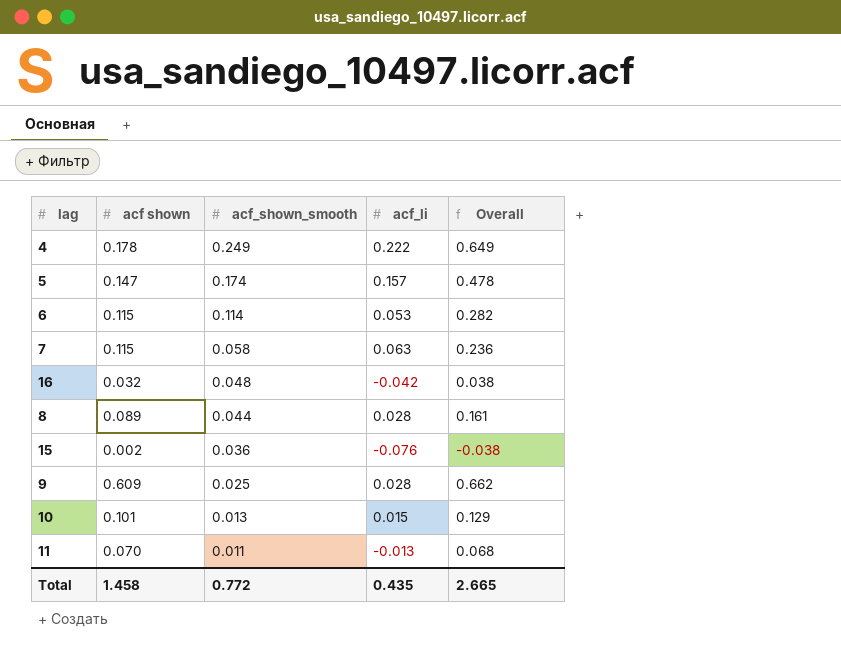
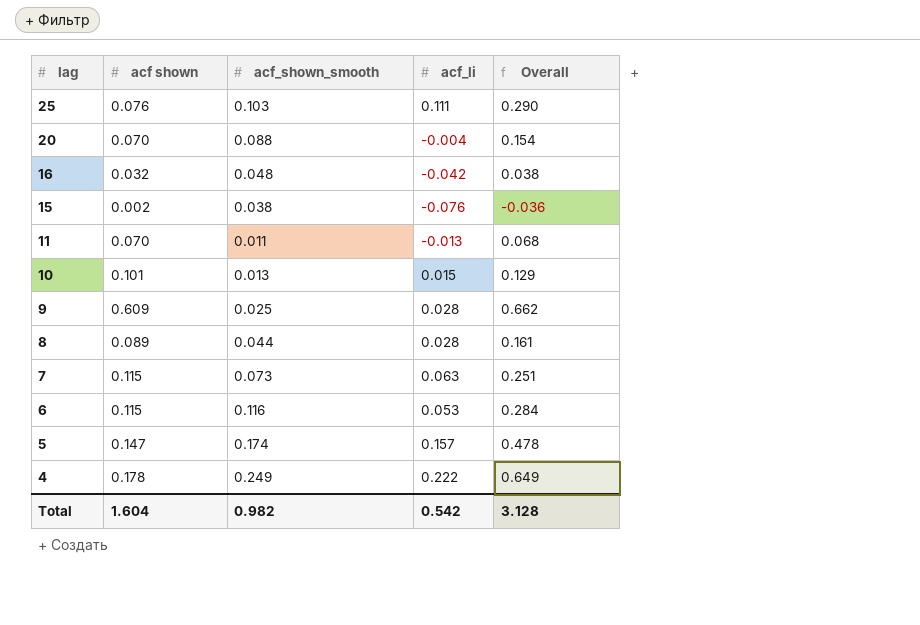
row order: acf_shown_smooth descending -> lag descending
row 25: none -> 0.076 | 0.103 | 0.111 | 0.290
row 20: none -> 0.070 | 0.088 | -0.004 | 0.154
15 | acf_shown_smooth: 0.036 -> 0.038
15 | Overall: -0.038 -> -0.036
7 | acf_shown_smooth: 0.058 -> 0.073
7 | Overall: 0.236 -> 0.251
6 | acf_shown_smooth: 0.114 -> 0.116
6 | Overall: 0.282 -> 0.284
Total | acf shown: 1.458 -> 1.604
Total | acf_shown_smooth: 0.772 -> 0.982
Total | acf_li: 0.435 -> 0.542
Total | Overall: 2.665 -> 3.128

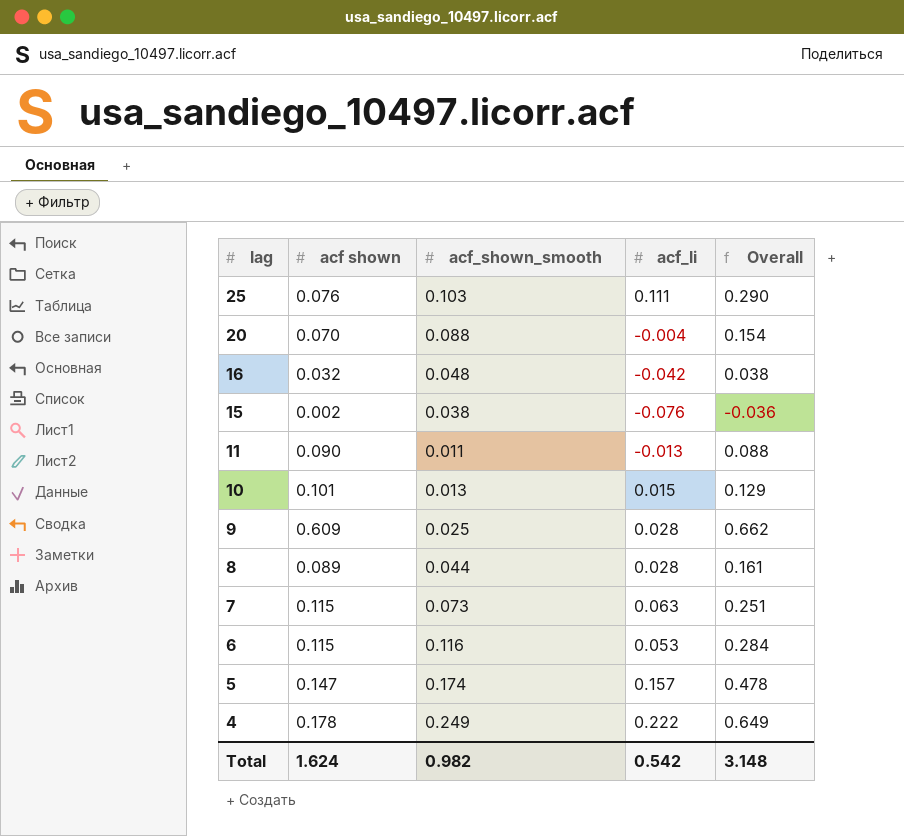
11 | acf shown: 0.070 -> 0.090
11 | Overall: 0.068 -> 0.088
Total | acf shown: 1.604 -> 1.624
Total | Overall: 3.128 -> 3.148

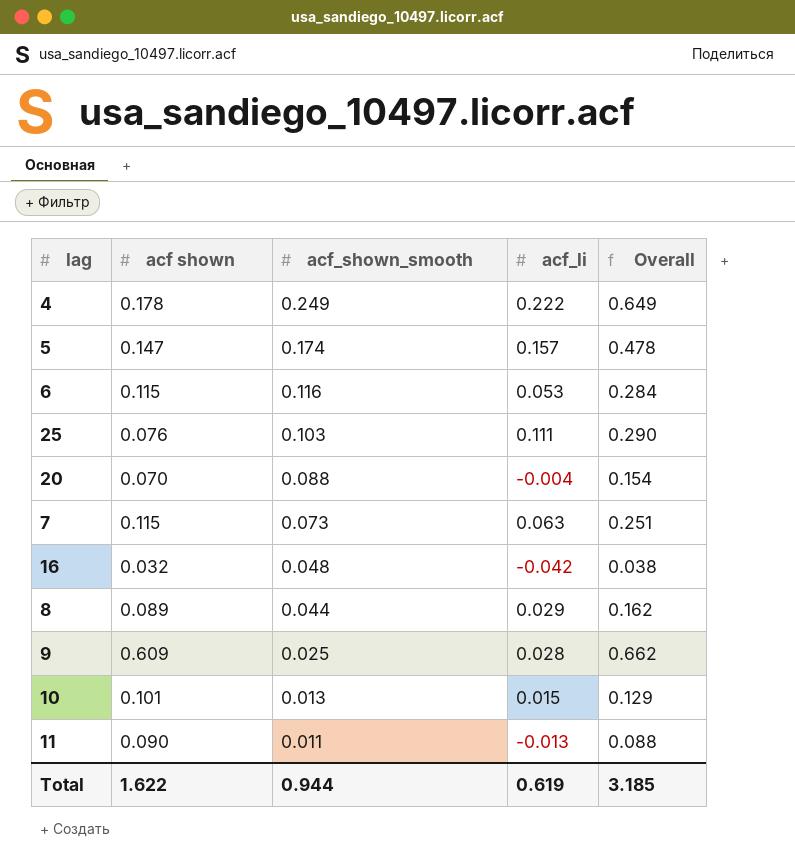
row order: lag descending -> acf_shown_smooth descending
row 15: 0.002 | 0.038 | -0.076 | -0.036 -> none
8 | acf_li: 0.028 -> 0.029
8 | Overall: 0.161 -> 0.162
Total | acf shown: 1.624 -> 1.622
Total | acf_shown_smooth: 0.982 -> 0.944
Total | acf_li: 0.542 -> 0.619
Total | Overall: 3.148 -> 3.185

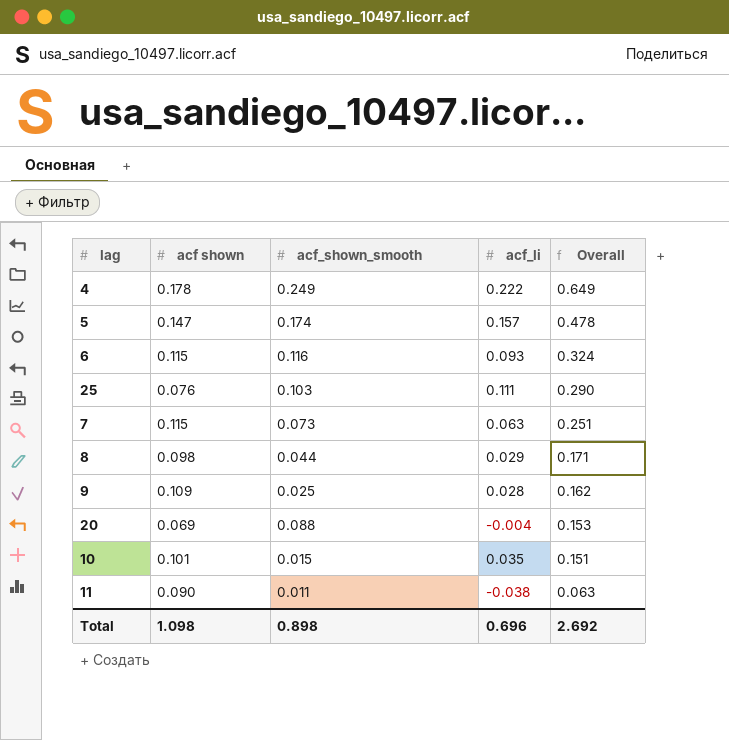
row order: acf_shown_smooth descending -> Overall descending
row 16: 0.032 | 0.048 | -0.042 | 0.038 -> none
6 | acf_li: 0.053 -> 0.093
6 | Overall: 0.284 -> 0.324
8 | acf shown: 0.089 -> 0.098
8 | Overall: 0.162 -> 0.171
9 | acf shown: 0.609 -> 0.109
9 | Overall: 0.662 -> 0.162
20 | acf shown: 0.070 -> 0.069
20 | Overall: 0.154 -> 0.153
10 | acf_shown_smooth: 0.013 -> 0.015
10 | acf_li: 0.015 -> 0.035
10 | Overall: 0.129 -> 0.151
11 | acf_li: -0.013 -> -0.038
11 | Overall: 0.088 -> 0.063
Total | acf shown: 1.622 -> 1.098
Total | acf_shown_smooth: 0.944 -> 0.898
Total | acf_li: 0.619 -> 0.696
Total | Overall: 3.185 -> 2.692

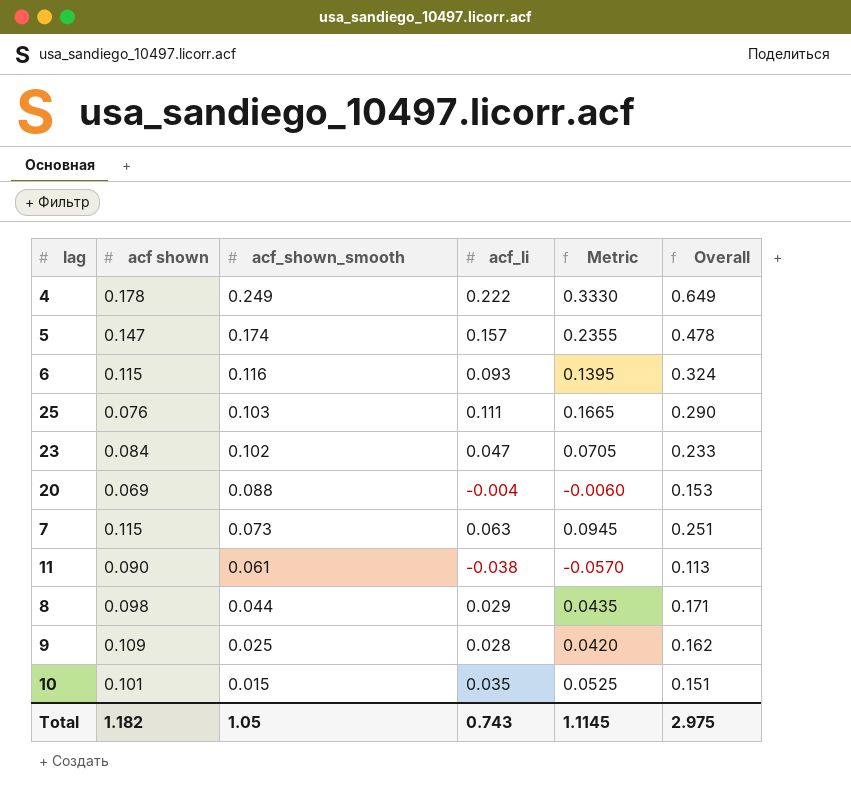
row order: Overall descending -> acf_shown_smooth descending
column Metric | formula: none -> [acf_li] * 1.5
row 23: none -> 0.084 | 0.102 | 0.047 | 0.0705 | 0.233
11 | acf_shown_smooth: 0.011 -> 0.061
11 | Overall: 0.063 -> 0.113
Total | acf shown: 1.098 -> 1.182
Total | acf_shown_smooth: 0.898 -> 1.05
Total | acf_li: 0.696 -> 0.743
Total | Overall: 2.692 -> 2.975

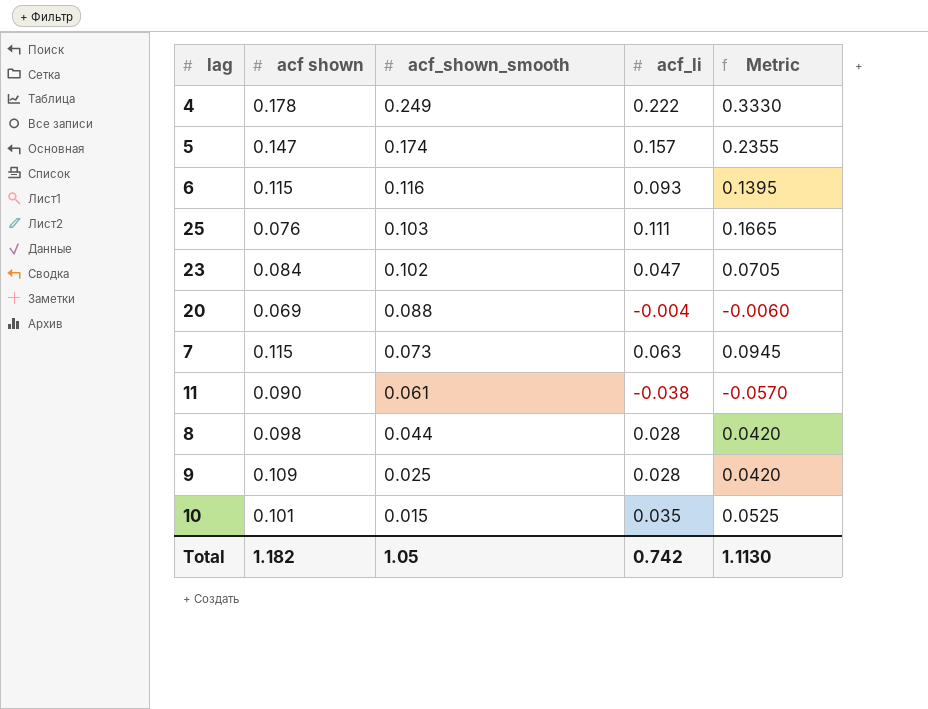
column Overall | formula: [acf shown] + [acf_shown_smooth] + [acf_li] -> none
8 | acf_li: 0.029 -> 0.028
8 | Metric: 0.0435 -> 0.0420
Total | acf_li: 0.743 -> 0.742
Total | Metric: 1.1145 -> 1.1130

